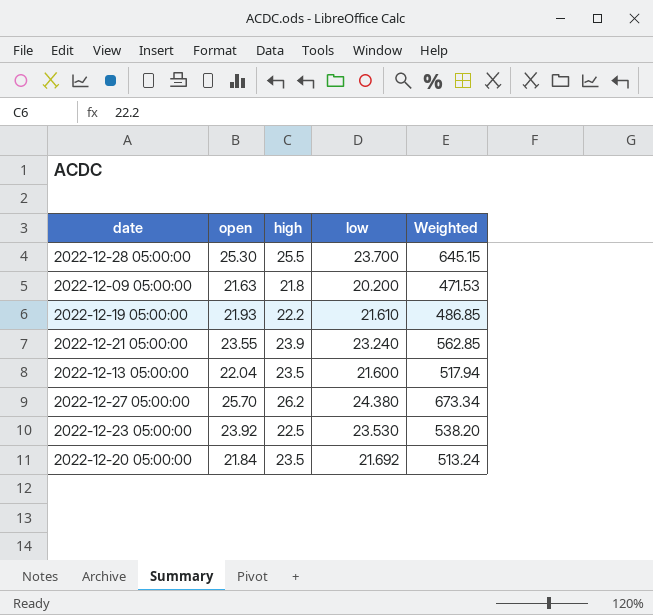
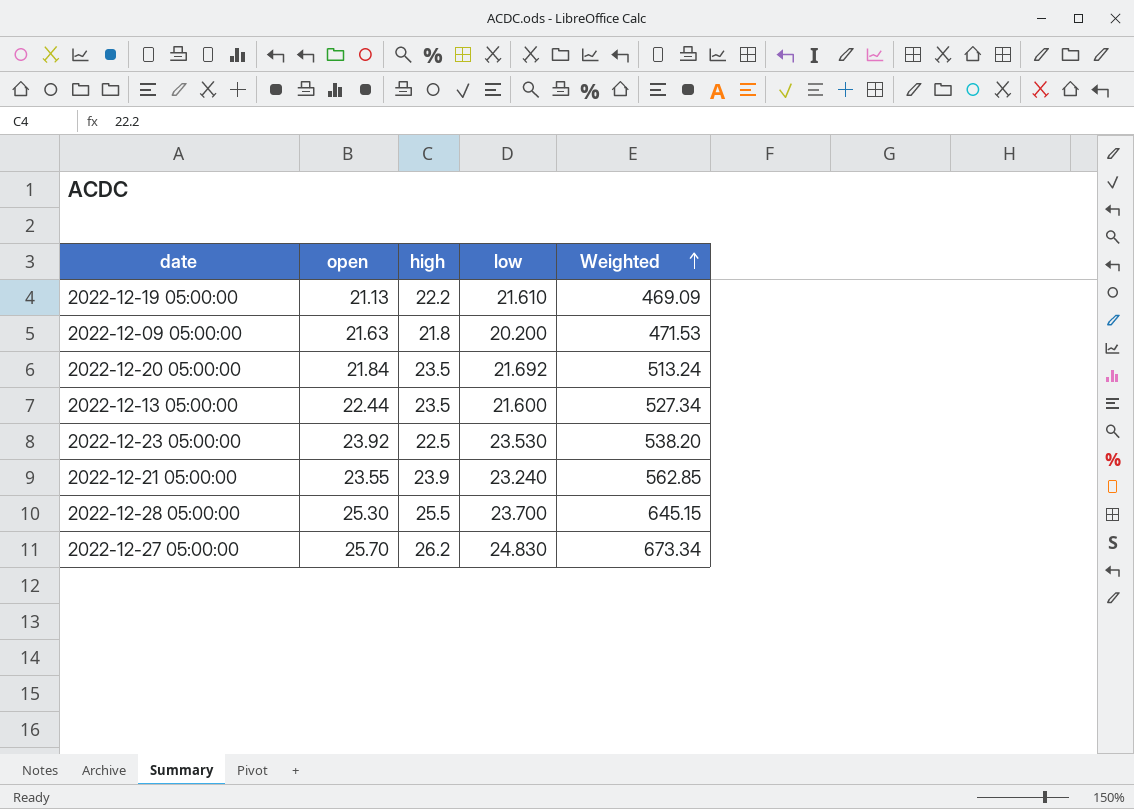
row order: none -> Weighted ascending
2022-12-19 05:00:00 | open: 21.93 -> 21.13
2022-12-19 05:00:00 | Weighted: 486.85 -> 469.09
2022-12-13 05:00:00 | open: 22.04 -> 22.44
2022-12-13 05:00:00 | Weighted: 517.94 -> 527.34
2022-12-27 05:00:00 | low: 24.380 -> 24.830

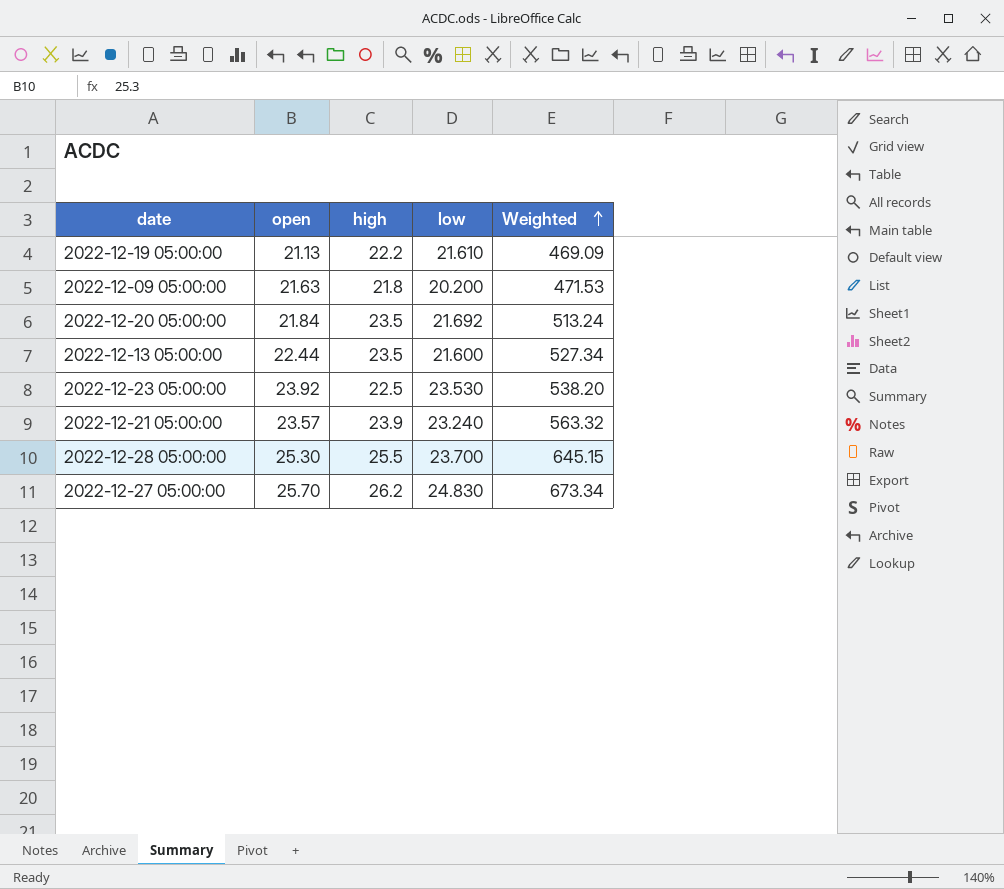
2022-12-21 05:00:00 | open: 23.55 -> 23.57
2022-12-21 05:00:00 | Weighted: 562.85 -> 563.32

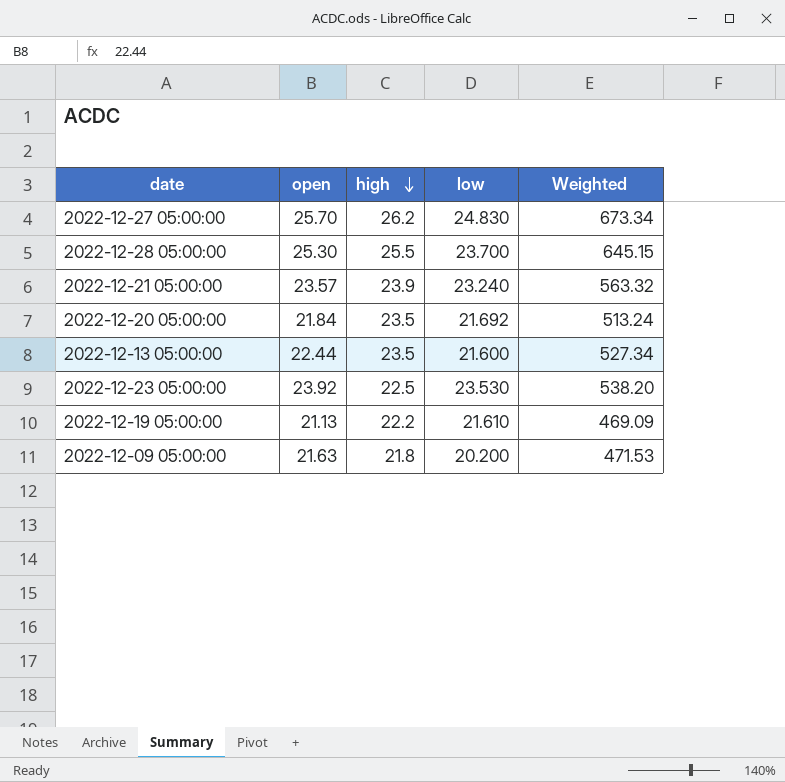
row order: Weighted ascending -> high descending

